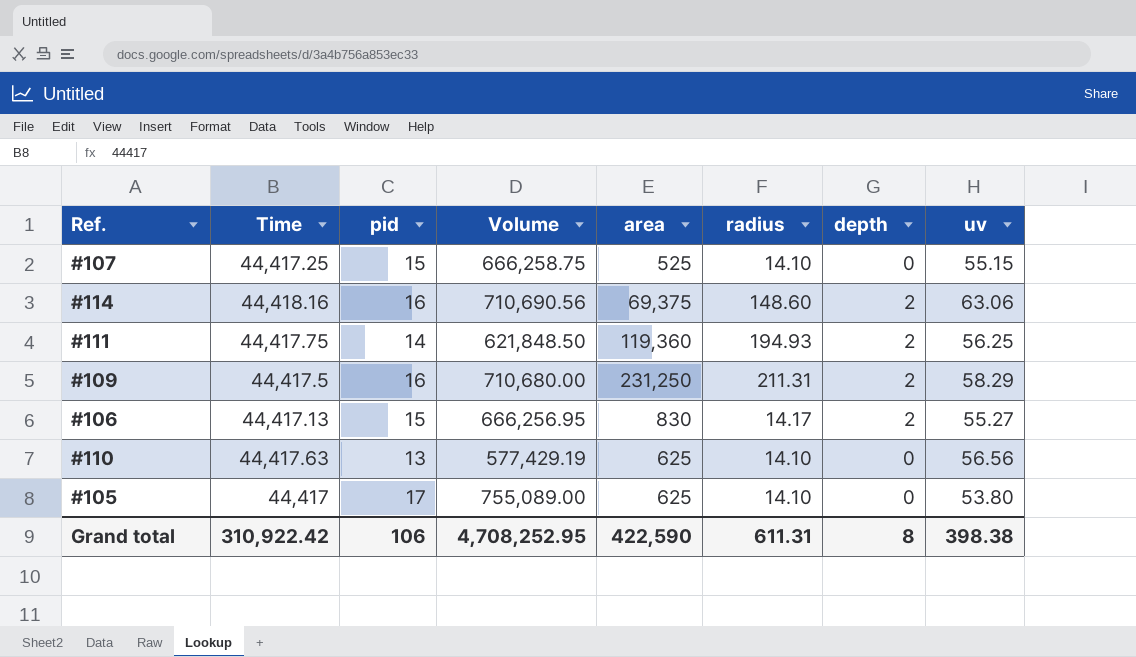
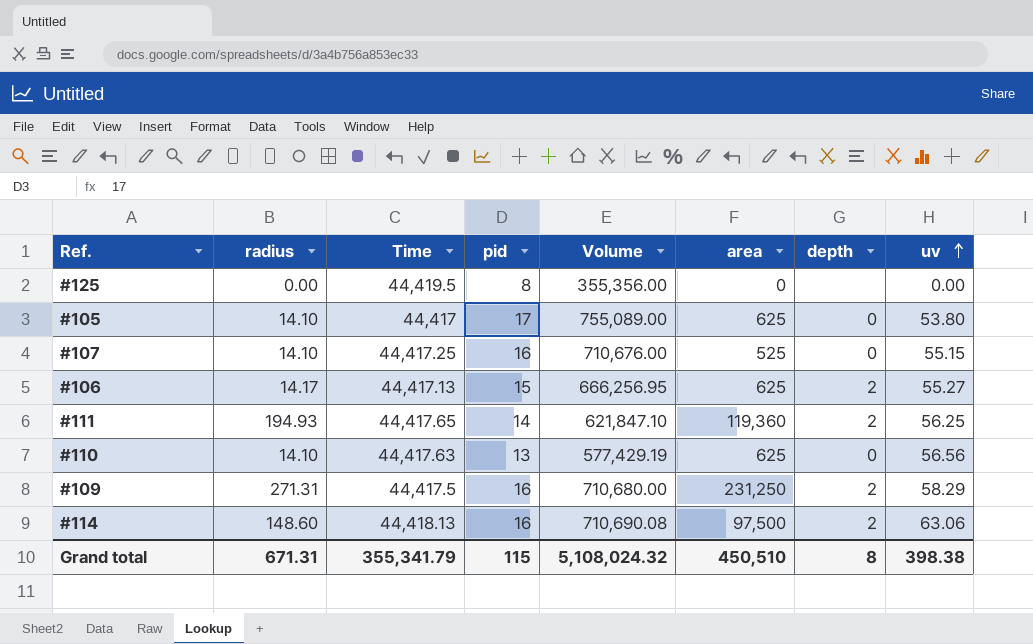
row order: none -> uv ascending
column radius | position: 6 -> 2
row #125: none -> 0.00 | 44,419.5 | 8 | 355,356.00 | 0 | none | 0.00
#107 | pid: 15 -> 16
#107 | Volume: 666,258.75 -> 710,676.00
#106 | area: 830 -> 625
#111 | Time: 44,417.75 -> 44,417.65
#111 | Volume: 621,848.50 -> 621,847.10
#109 | radius: 211.31 -> 271.31
#114 | Time: 44,418.16 -> 44,418.13
#114 | Volume: 710,690.56 -> 710,690.08
#114 | area: 69,375 -> 97,500
Grand total | radius: 611.31 -> 671.31
Grand total | Time: 310,922.42 -> 355,341.79
Grand total | pid: 106 -> 115
Grand total | Volume: 4,708,252.95 -> 5,108,024.32
Grand total | area: 422,590 -> 450,510

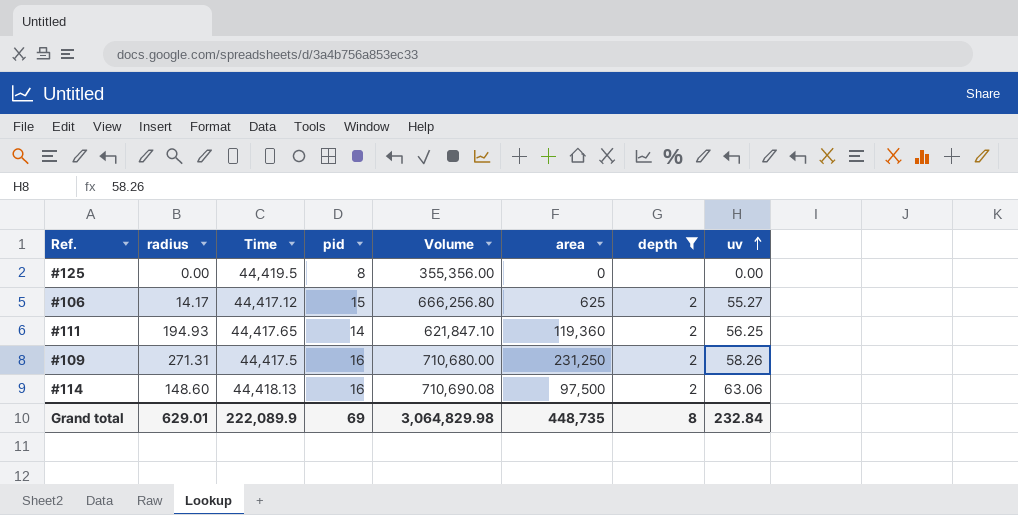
filter: none -> depth != 0
#106 | Time: 44,417.13 -> 44,417.12
#106 | Volume: 666,256.95 -> 666,256.80
#109 | uv: 58.29 -> 58.26
Grand total | radius: 671.31 -> 629.01
Grand total | Time: 355,341.79 -> 222,089.9
Grand total | pid: 115 -> 69
Grand total | Volume: 5,108,024.32 -> 3,064,829.98
Grand total | area: 450,510 -> 448,735
Grand total | uv: 398.38 -> 232.84

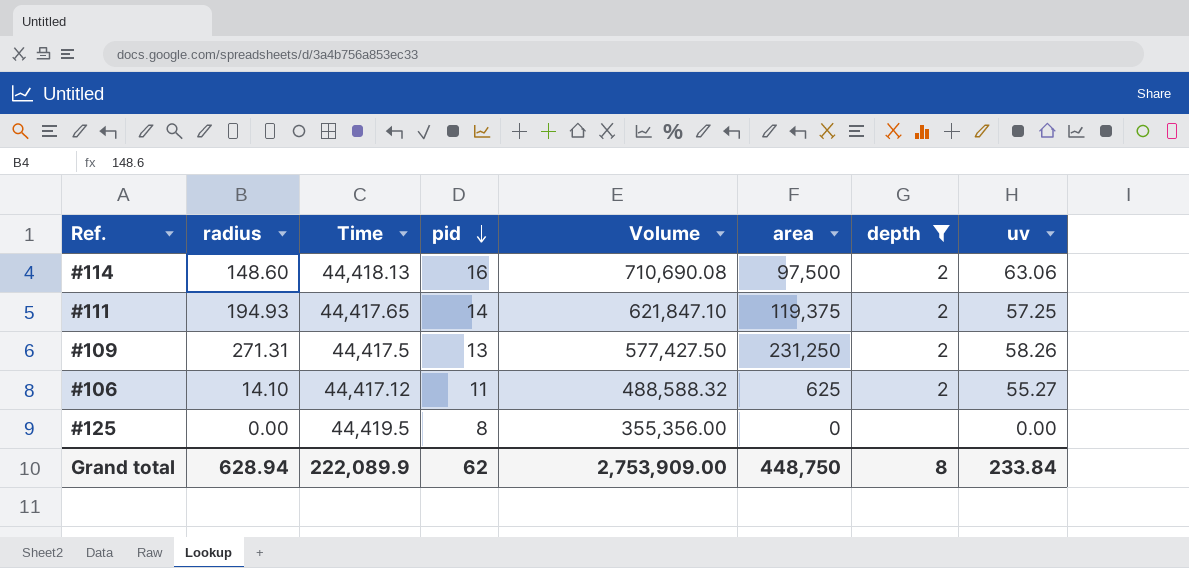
row order: uv ascending -> pid descending
#111 | area: 119,360 -> 119,375
#111 | uv: 56.25 -> 57.25
#109 | pid: 16 -> 13
#109 | Volume: 710,680.00 -> 577,427.50
#106 | radius: 14.17 -> 14.10
#106 | pid: 15 -> 11
#106 | Volume: 666,256.80 -> 488,588.32
Grand total | radius: 629.01 -> 628.94
Grand total | pid: 69 -> 62
Grand total | Volume: 3,064,829.98 -> 2,753,909.00
Grand total | area: 448,735 -> 448,750
Grand total | uv: 232.84 -> 233.84

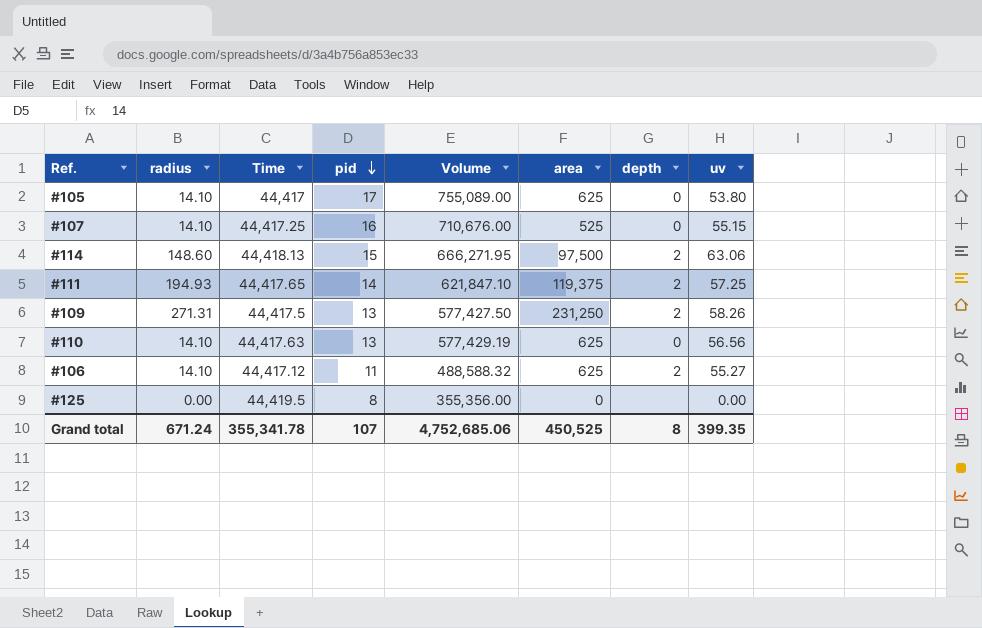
filter: depth != 0 -> none
#114 | pid: 16 -> 15
#114 | Volume: 710,690.08 -> 666,271.95
Grand total | radius: 628.94 -> 671.24
Grand total | Time: 222,089.9 -> 355,341.78
Grand total | pid: 62 -> 107
Grand total | Volume: 2,753,909.00 -> 4,752,685.06
Grand total | area: 448,750 -> 450,525
Grand total | uv: 233.84 -> 399.35

